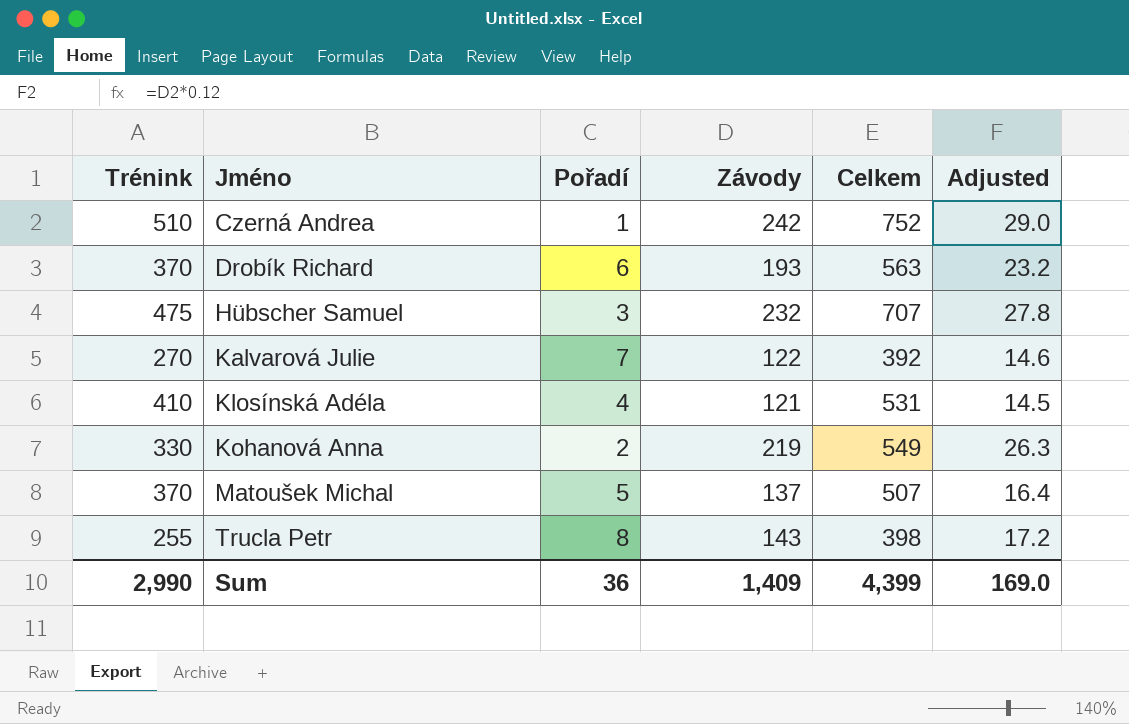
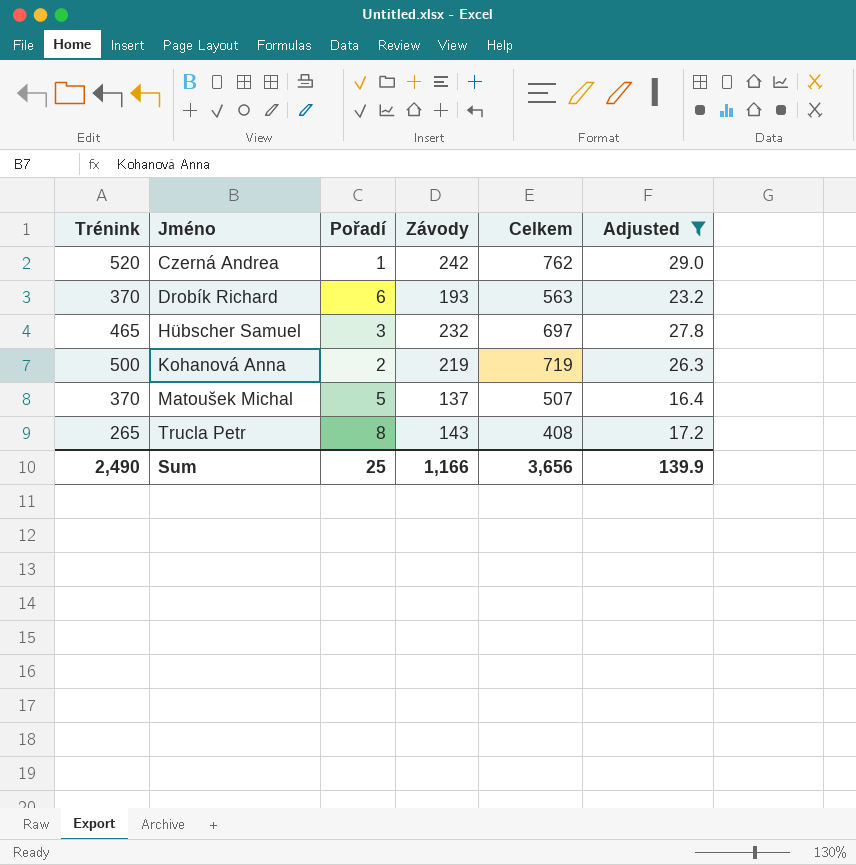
filter: none -> Adjusted >= 16.4
Czerná Andrea | Trénink: 510 -> 520
Czerná Andrea | Celkem: 752 -> 762
Hübscher Samuel | Trénink: 475 -> 465
Hübscher Samuel | Celkem: 707 -> 697
Kohanová Anna | Trénink: 330 -> 500
Kohanová Anna | Celkem: 549 -> 719
Trucla Petr | Trénink: 255 -> 265
Trucla Petr | Celkem: 398 -> 408
Sum | Trénink: 2,990 -> 2,490
Sum | Pořadí: 36 -> 25
Sum | Závody: 1,409 -> 1,166
Sum | Celkem: 4,399 -> 3,656
Sum | Adjusted: 169.0 -> 139.9

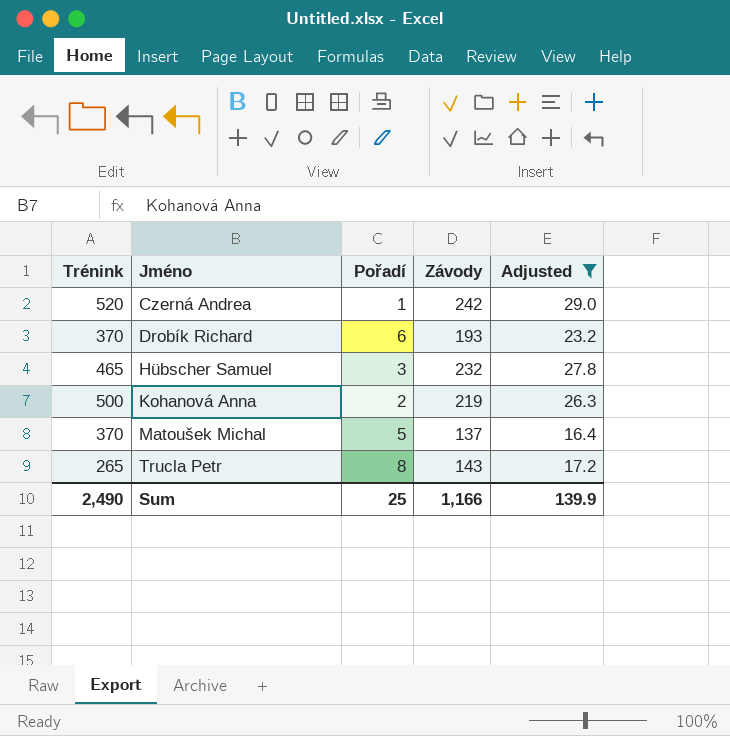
column Celkem | formula: [Trénink] + [Závody] -> none

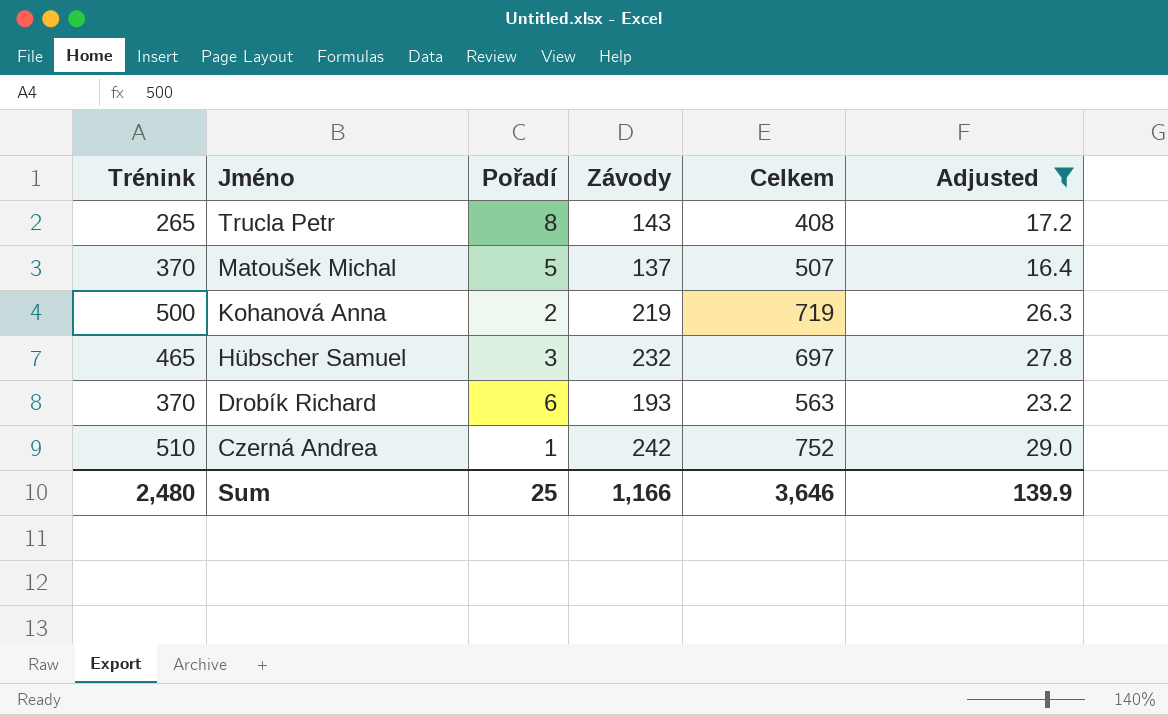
row order: Jméno ascending -> Jméno descending
column Celkem | formula: none -> [Trénink] + [Závody]
Czerná Andrea | Trénink: 520 -> 510
Sum | Trénink: 2,490 -> 2,480

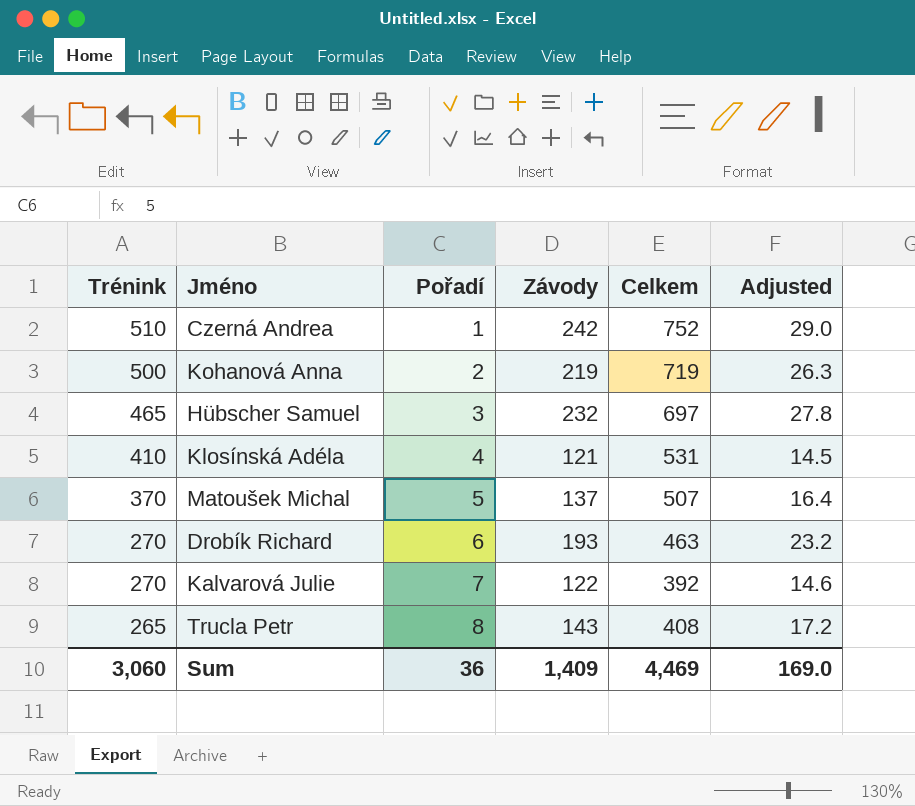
filter: Adjusted >= 16.4 -> none
row order: Jméno descending -> Trénink descending
Drobík Richard | Trénink: 370 -> 270
Drobík Richard | Celkem: 563 -> 463
Sum | Trénink: 2,480 -> 3,060
Sum | Pořadí: 25 -> 36
Sum | Závody: 1,166 -> 1,409
Sum | Celkem: 3,646 -> 4,469
Sum | Adjusted: 139.9 -> 169.0

